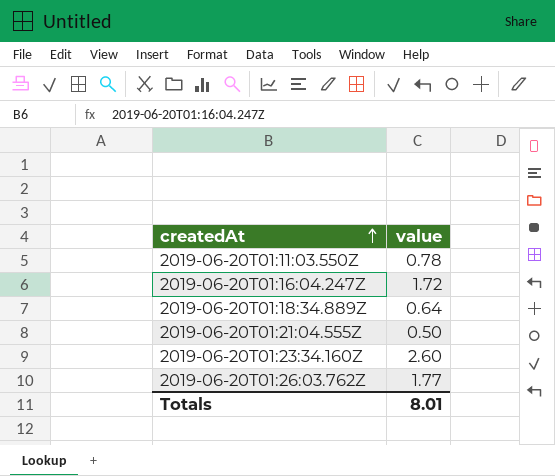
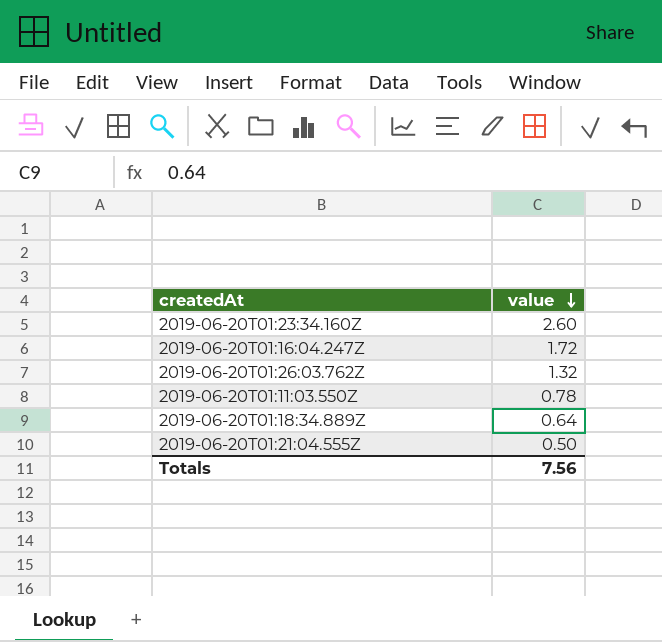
row order: createdAt ascending -> value descending
2019-06-20T01:26:03.762Z | value: 1.77 -> 1.32
Totals | value: 8.01 -> 7.56

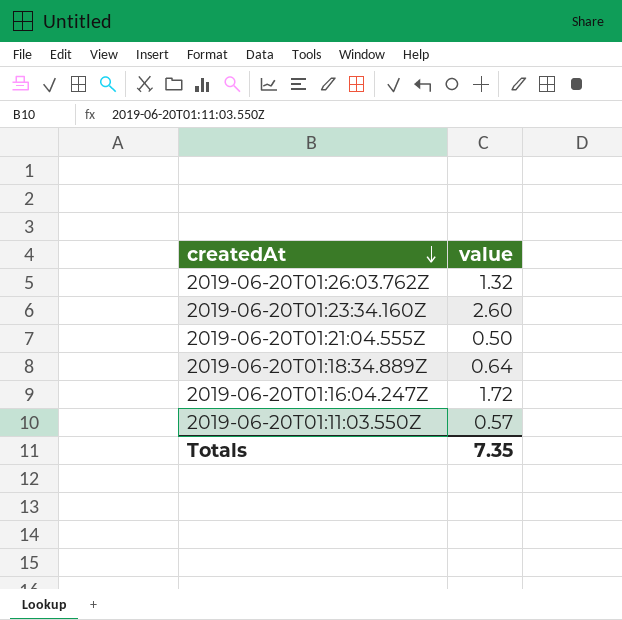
row order: value descending -> createdAt descending
2019-06-20T01:11:03.550Z | value: 0.78 -> 0.57
Totals | value: 7.56 -> 7.35

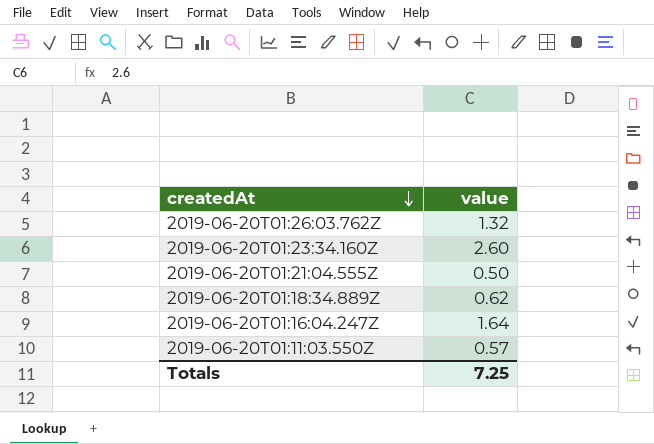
2019-06-20T01:18:34.889Z | value: 0.64 -> 0.62
2019-06-20T01:16:04.247Z | value: 1.72 -> 1.64
Totals | value: 7.35 -> 7.25

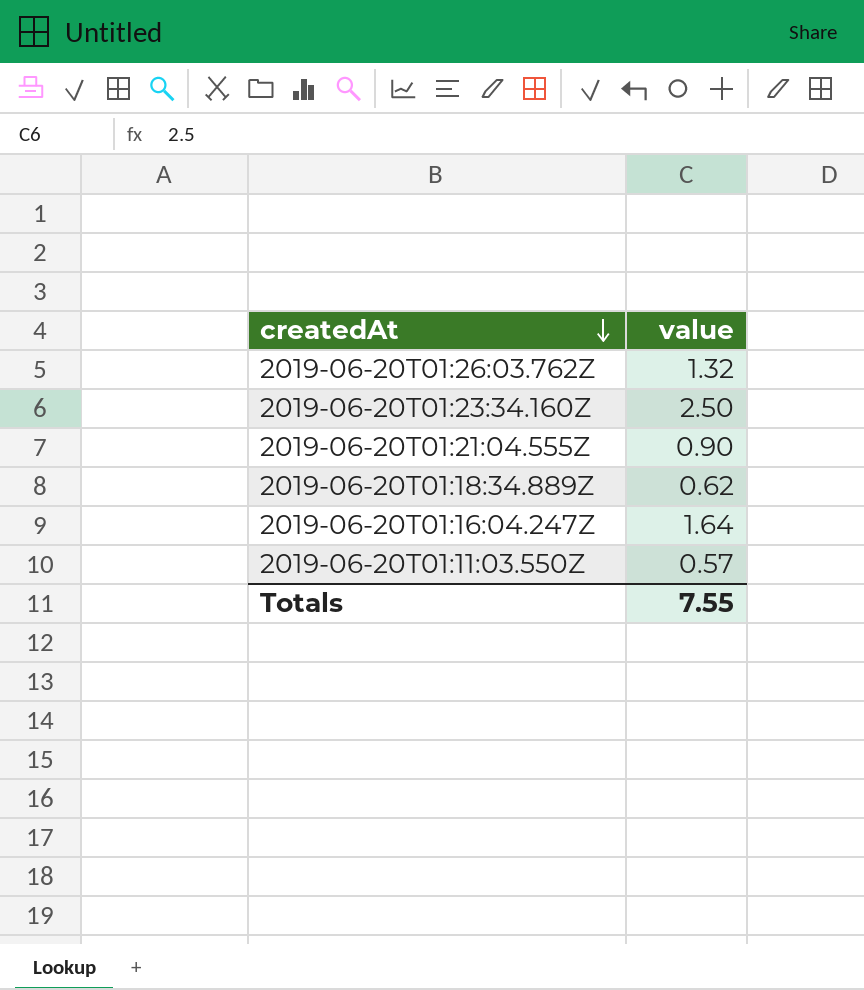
2019-06-20T01:23:34.160Z | value: 2.60 -> 2.50
2019-06-20T01:21:04.555Z | value: 0.50 -> 0.90
Totals | value: 7.25 -> 7.55

